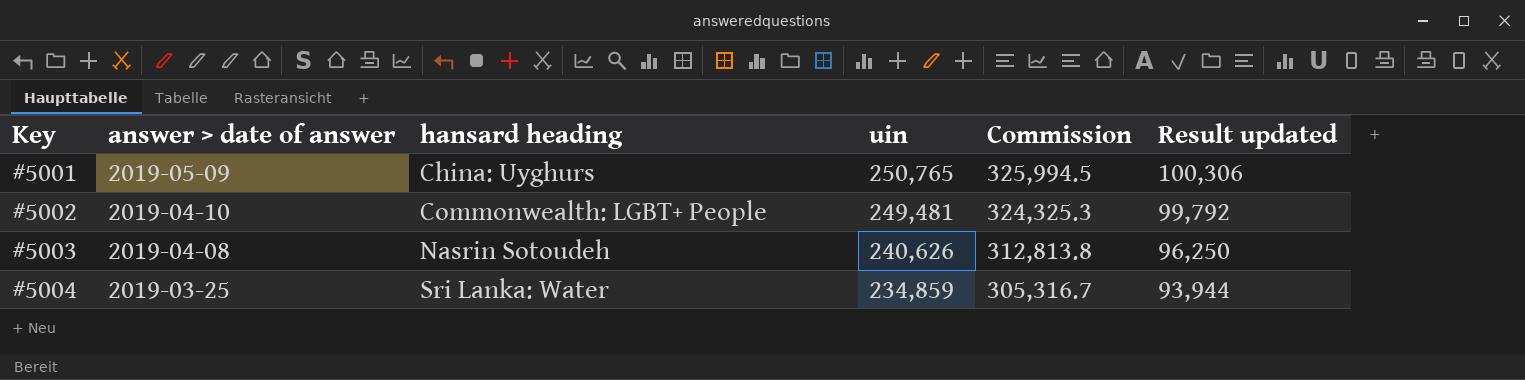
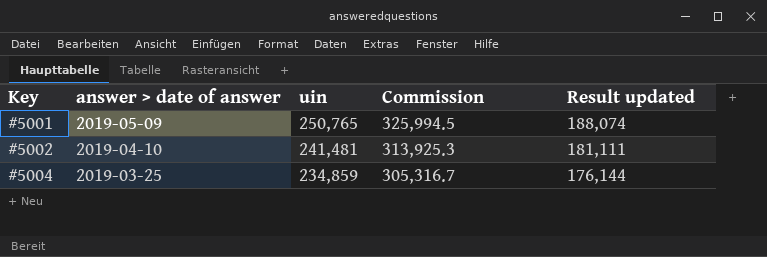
column hansard heading | position: 3 -> none
column Result updated | formula: [uin] * 0.4 -> [uin] * 0.75
row #5003: 2019-04-08 | Nasrin Sotoudeh | 240,626 | 312,813.8 | 96,250 -> none
#5002 | uin: 249,481 -> 241,481
#5002 | Commission: 324,325.3 -> 313,925.3

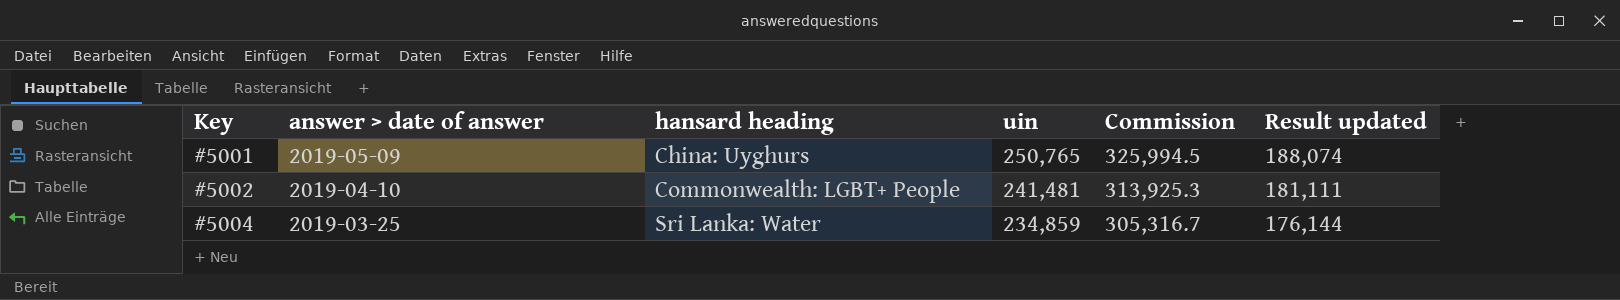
column hansard heading | position: none -> 3

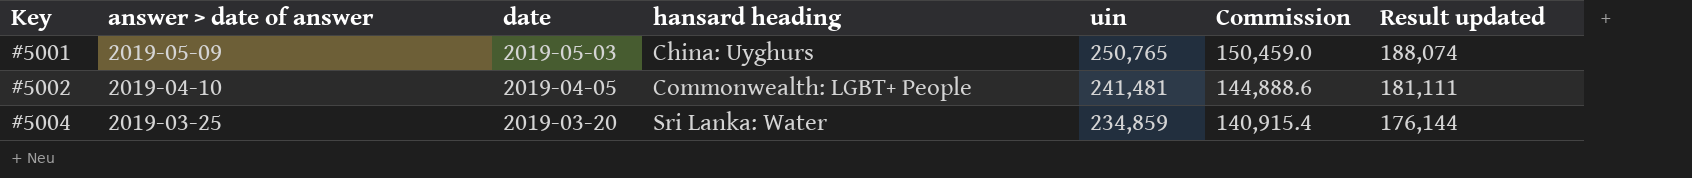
column date | position: none -> 3
column Commission | formula: [uin] * 1.3 -> [uin] * 0.6

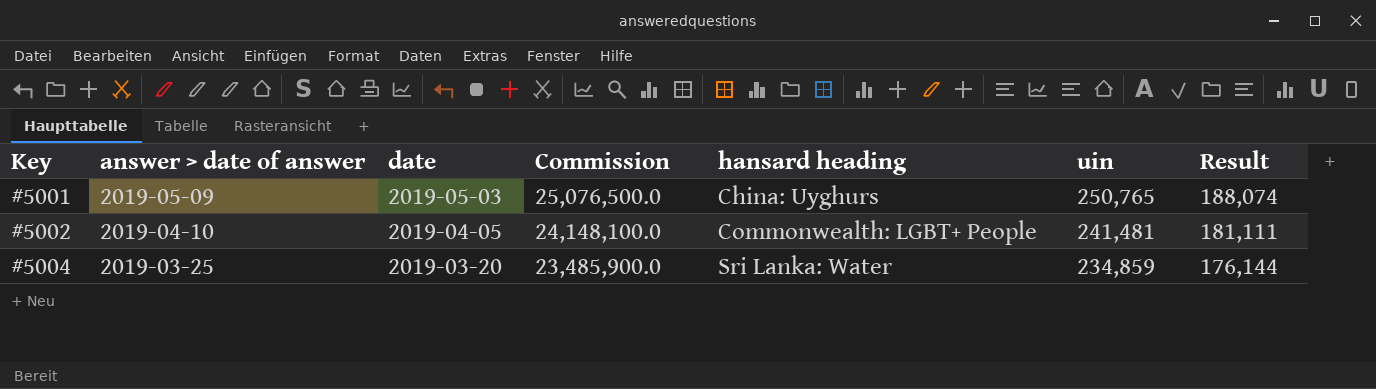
column Commission | formula: [uin] * 0.6 -> [uin] * 100
column Commission | position: 6 -> 4
column name: Result updated -> Result

